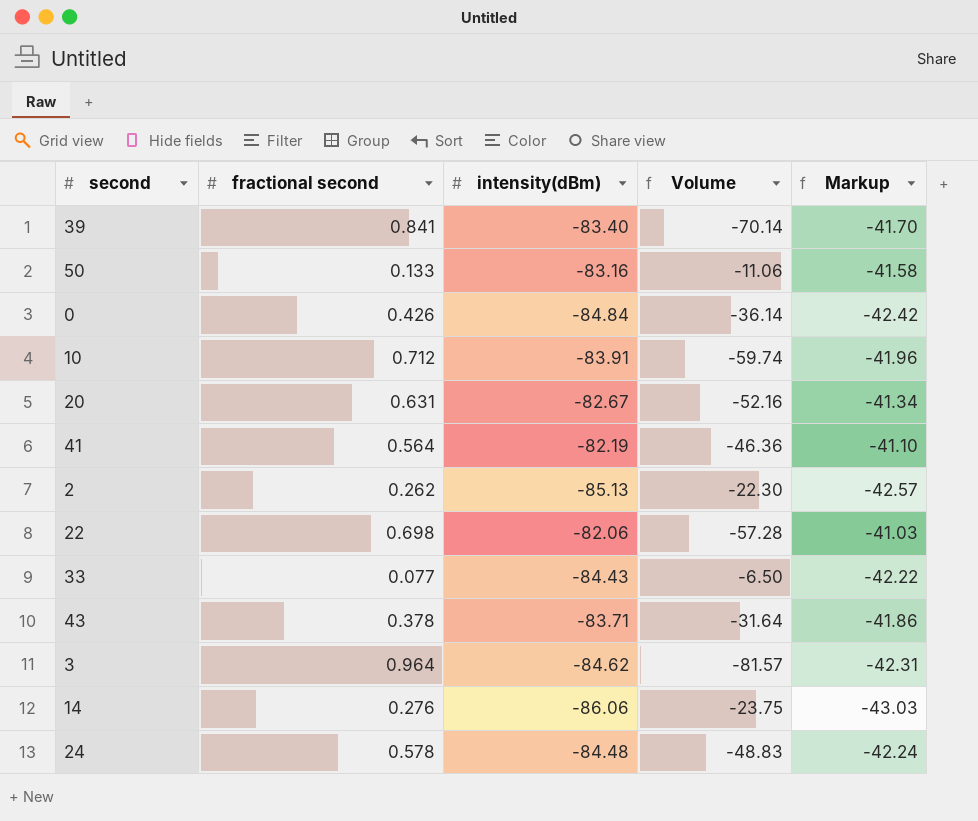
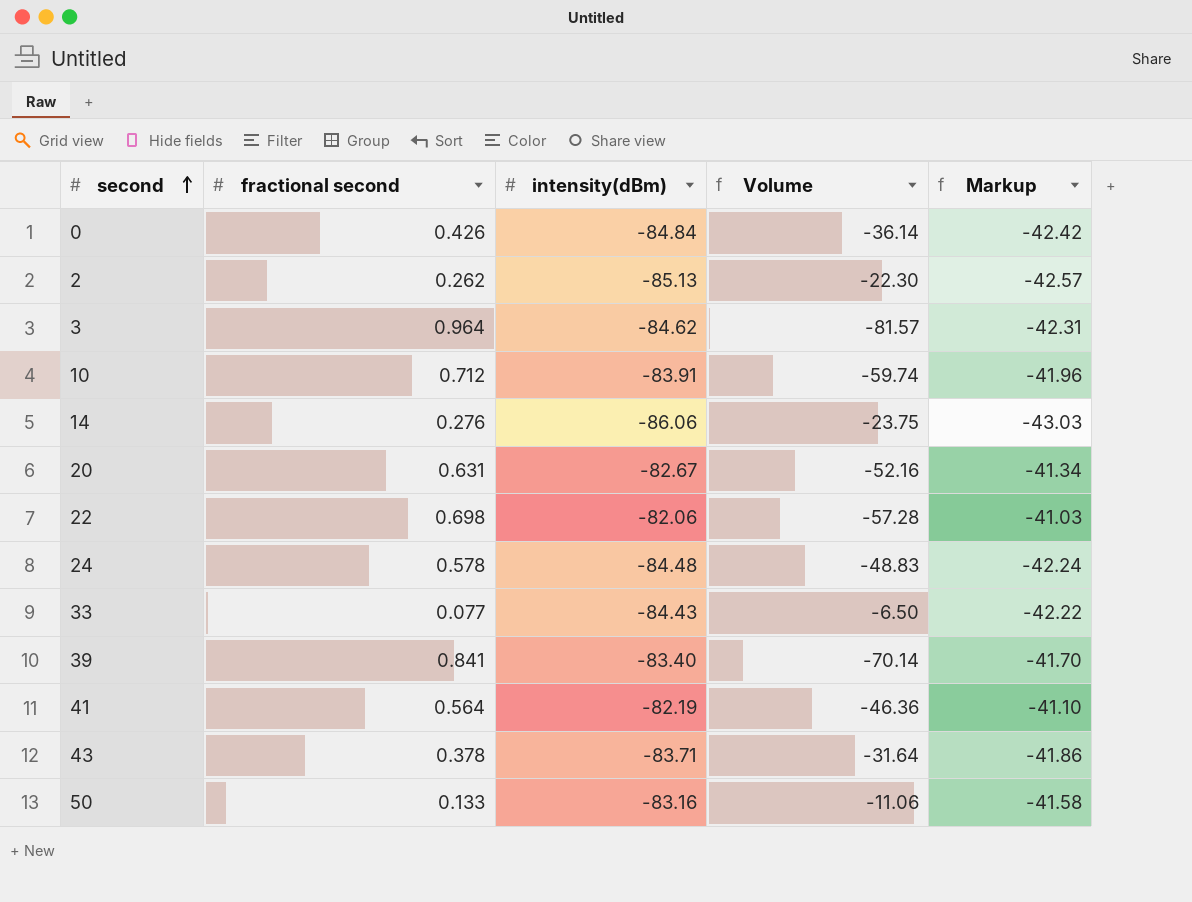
row order: none -> second ascending

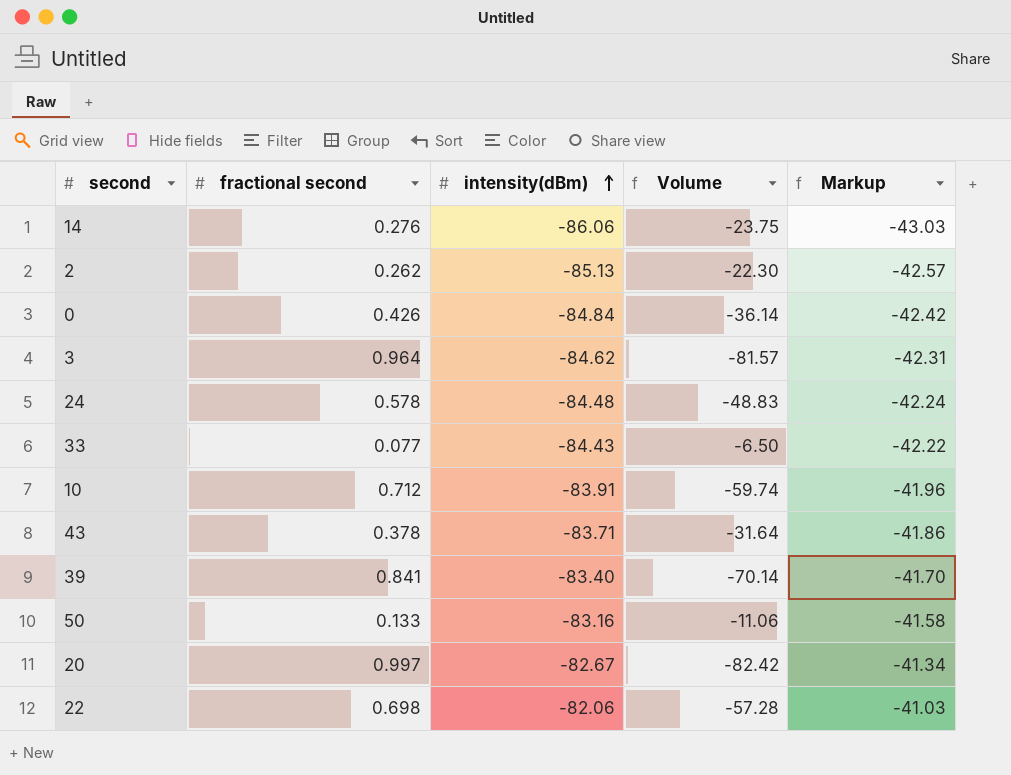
row order: second ascending -> intensity(dBm) ascending
row 41: 0.564 | -82.19 | -46.36 | -41.10 -> none
20 | fractional second: 0.631 -> 0.997
20 | Volume: -52.16 -> -82.42

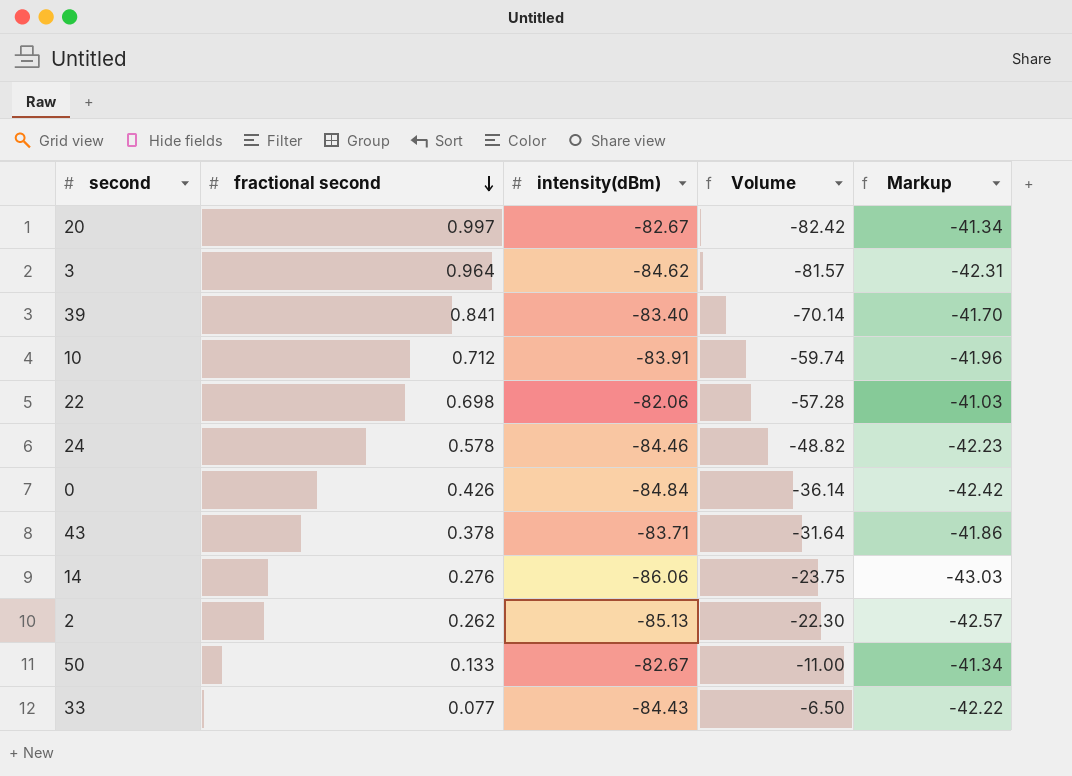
row order: intensity(dBm) ascending -> fractional second descending
24 | intensity(dBm): -84.48 -> -84.46
24 | Volume: -48.83 -> -48.82
24 | Markup: -42.24 -> -42.23
50 | intensity(dBm): -83.16 -> -82.67
50 | Volume: -11.06 -> -11.00
50 | Markup: -41.58 -> -41.34

